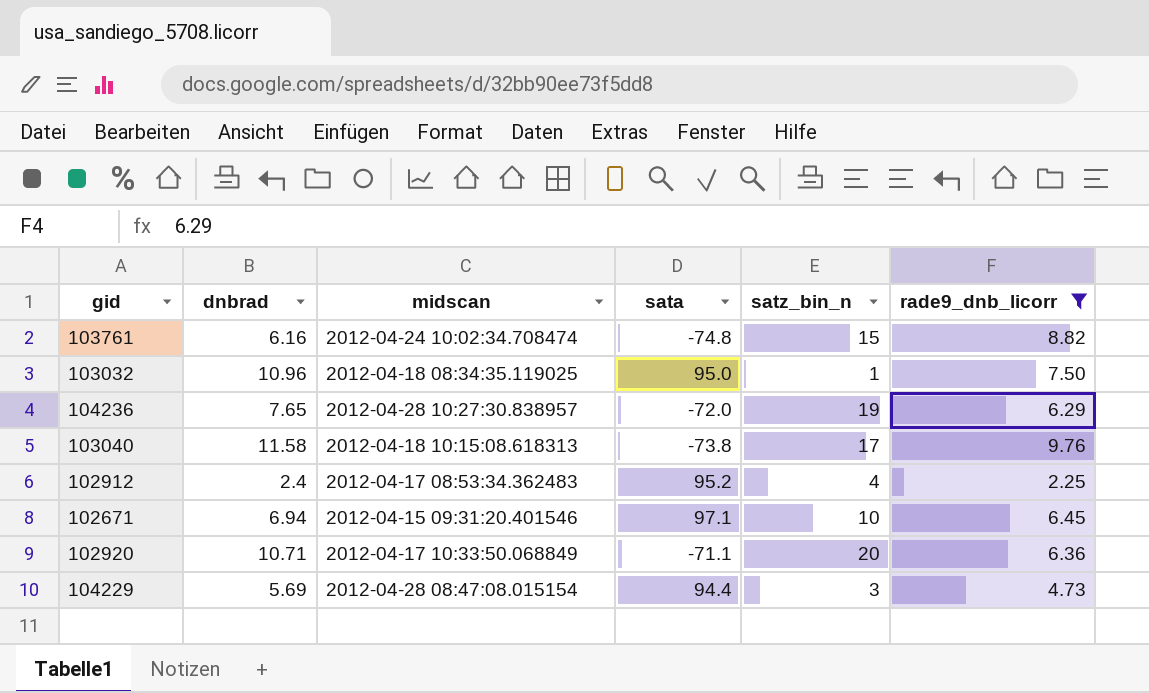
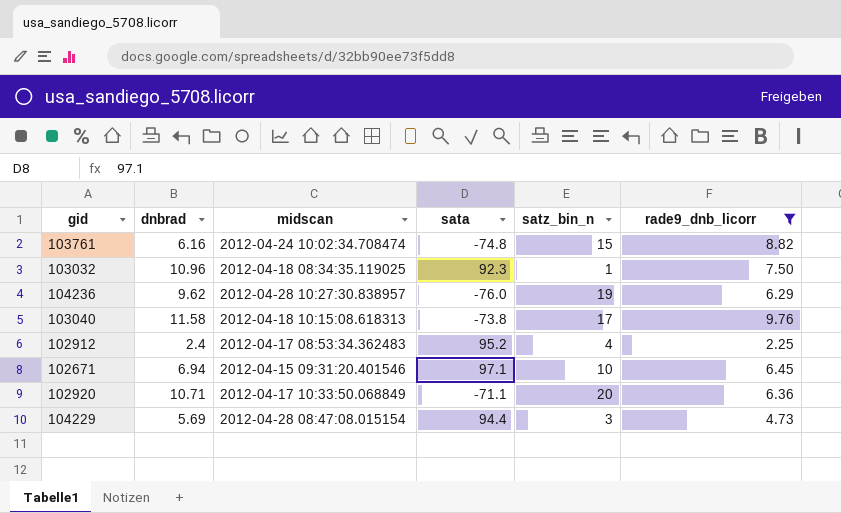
103032 | sata: 95.0 -> 92.3
104236 | dnbrad: 7.65 -> 9.62
104236 | sata: -72.0 -> -76.0

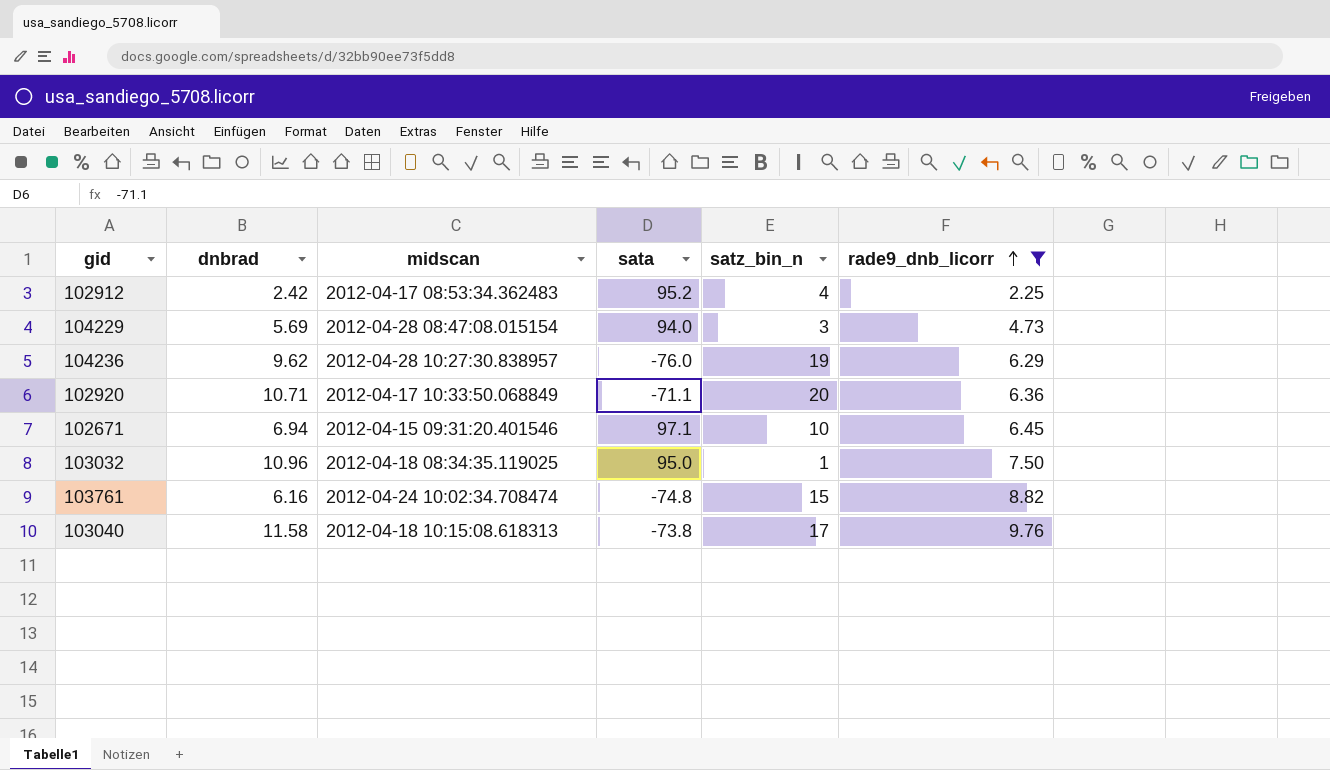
row order: none -> rade9_dnb_licorr ascending
102912 | dnbrad: 2.4 -> 2.42
104229 | sata: 94.4 -> 94.0
103032 | sata: 92.3 -> 95.0

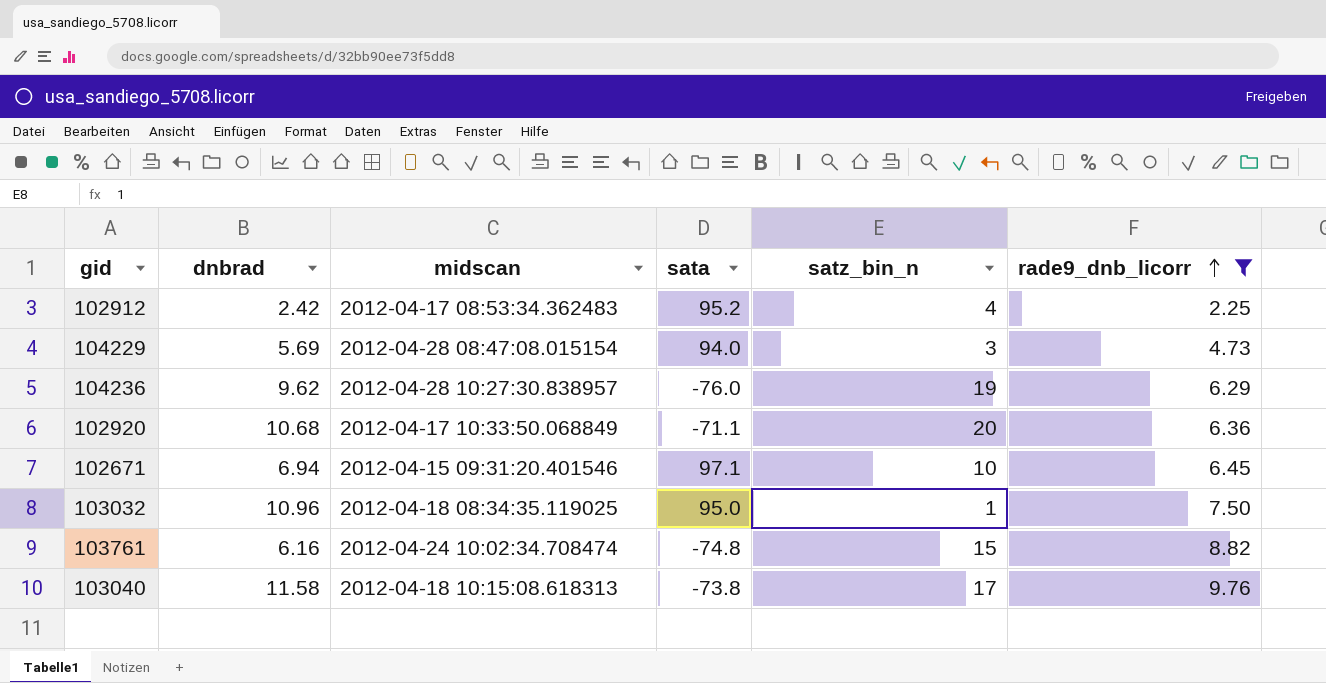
102920 | dnbrad: 10.71 -> 10.68

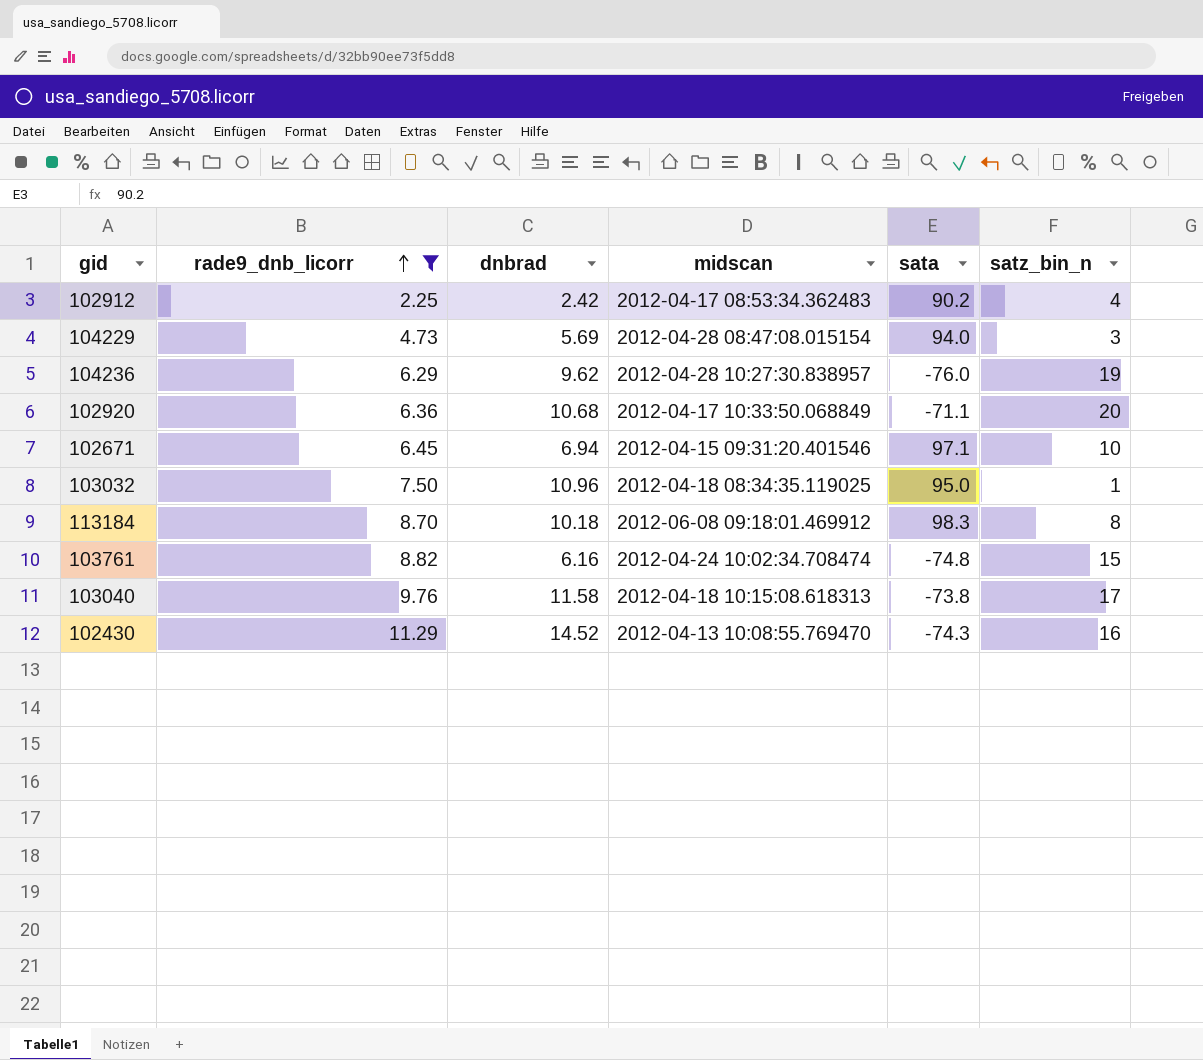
column rade9_dnb_licorr | position: 6 -> 2
102912 | sata: 95.2 -> 90.2
row 113184: none -> 8.70 | 10.18 | 2012-06-08 09:18:01.469912 | 98.3 | 8
row 102430: none -> 11.29 | 14.52 | 2012-04-13 10:08:55.769470 | -74.3 | 16

